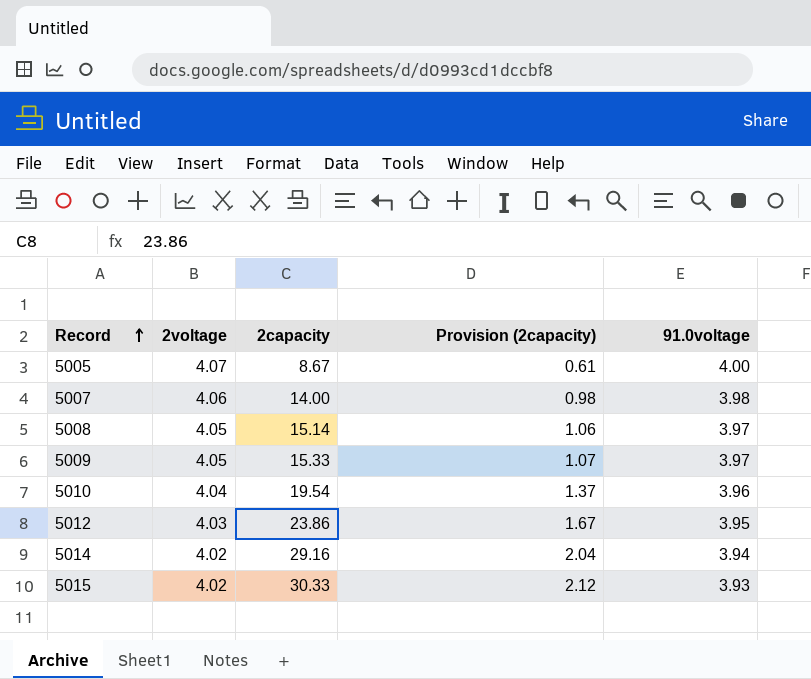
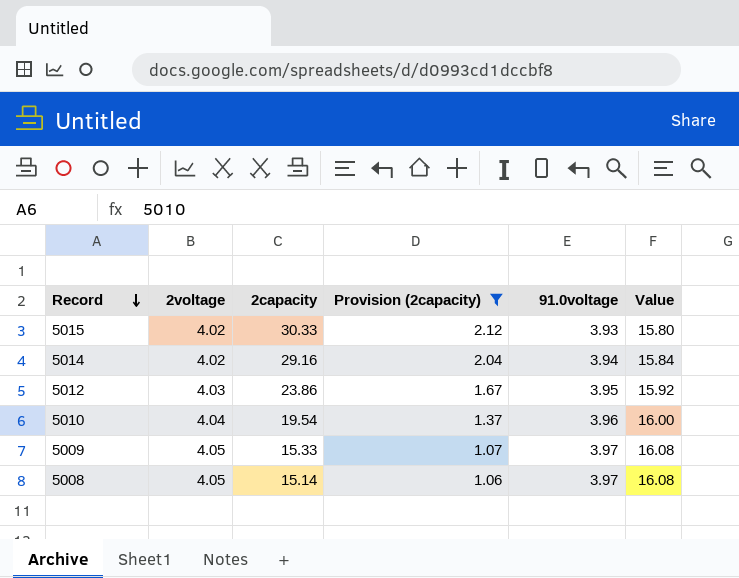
filter: none -> Provision (2capacity) >= 1.06
row order: Record ascending -> Record descending
column Value | formula: none -> [2voltage] * [91.0voltage]

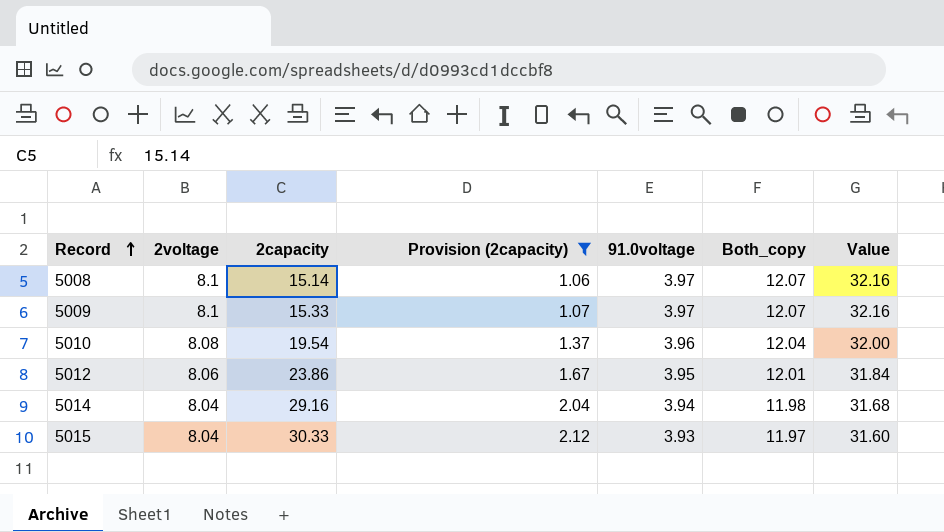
row order: Record descending -> Record ascending
column Both_copy | formula: none -> [2voltage] + [91.0voltage]
5008 | 2voltage: 4.05 -> 8.1
5008 | Value: 16.08 -> 32.16
5009 | 2voltage: 4.05 -> 8.1
5009 | Value: 16.08 -> 32.16
5010 | 2voltage: 4.04 -> 8.08
5010 | Value: 16.00 -> 32.00
5012 | 2voltage: 4.03 -> 8.06
5012 | Value: 15.92 -> 31.84
5014 | 2voltage: 4.02 -> 8.04
5014 | Value: 15.84 -> 31.68
5015 | 2voltage: 4.02 -> 8.04
5015 | Value: 15.80 -> 31.60

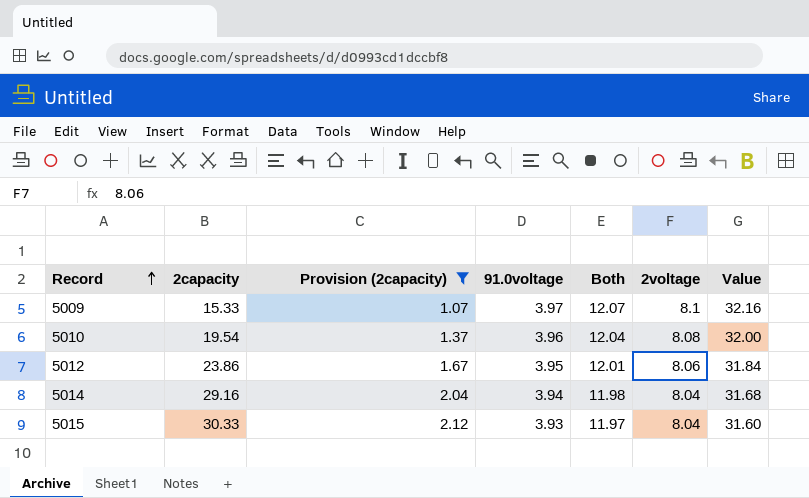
column name: Both_copy -> Both
column 2voltage | position: 2 -> 6
row 5008: 8.1 | 15.14 | 1.06 | 3.97 | 12.07 | 32.16 -> none

